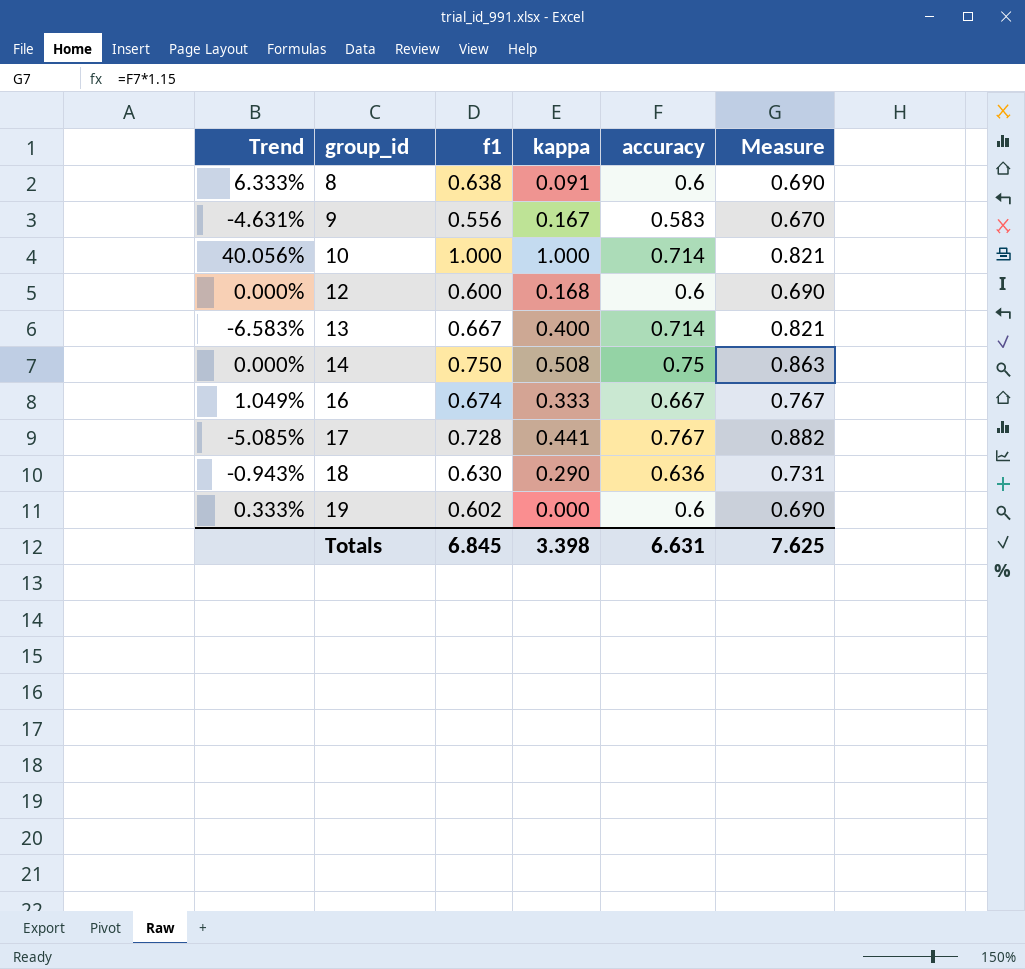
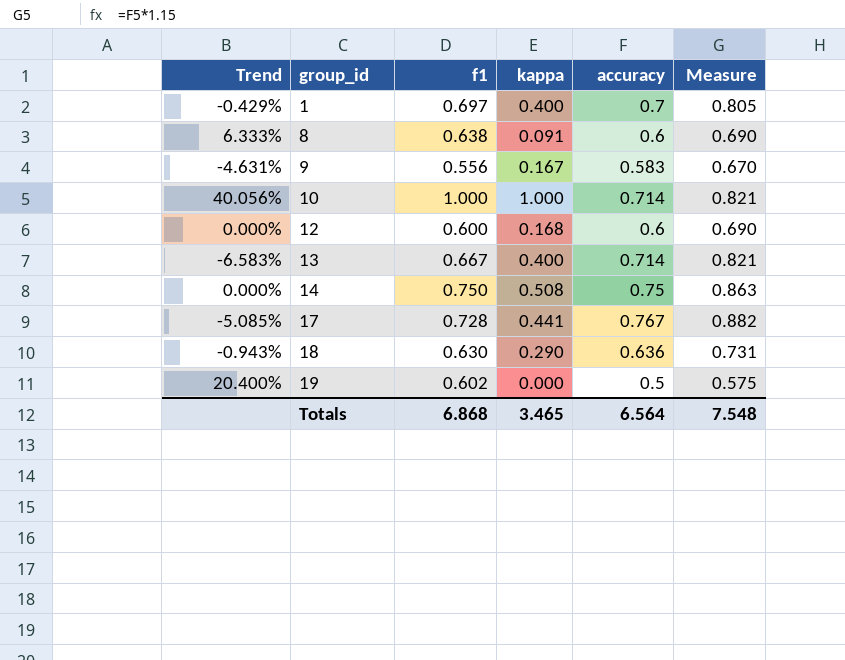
row 16: 1.049% | 0.674 | 0.333 | 0.667 | 0.767 -> none
row 1: none -> -0.429% | 0.697 | 0.400 | 0.7 | 0.805
19 | Trend: 0.333% -> 20.400%
19 | accuracy: 0.6 -> 0.5
19 | Measure: 0.690 -> 0.575
Totals | f1: 6.845 -> 6.868
Totals | kappa: 3.398 -> 3.465
Totals | accuracy: 6.631 -> 6.564
Totals | Measure: 7.625 -> 7.548

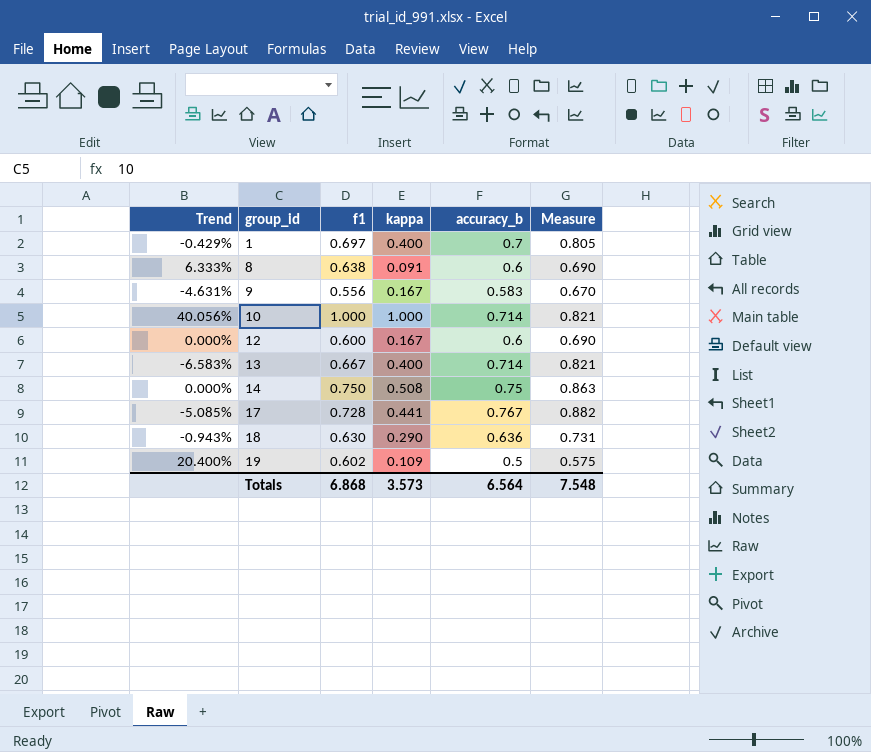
column name: accuracy -> accuracy_b
12 | kappa: 0.168 -> 0.167
19 | kappa: 0.000 -> 0.109
Totals | kappa: 3.465 -> 3.573

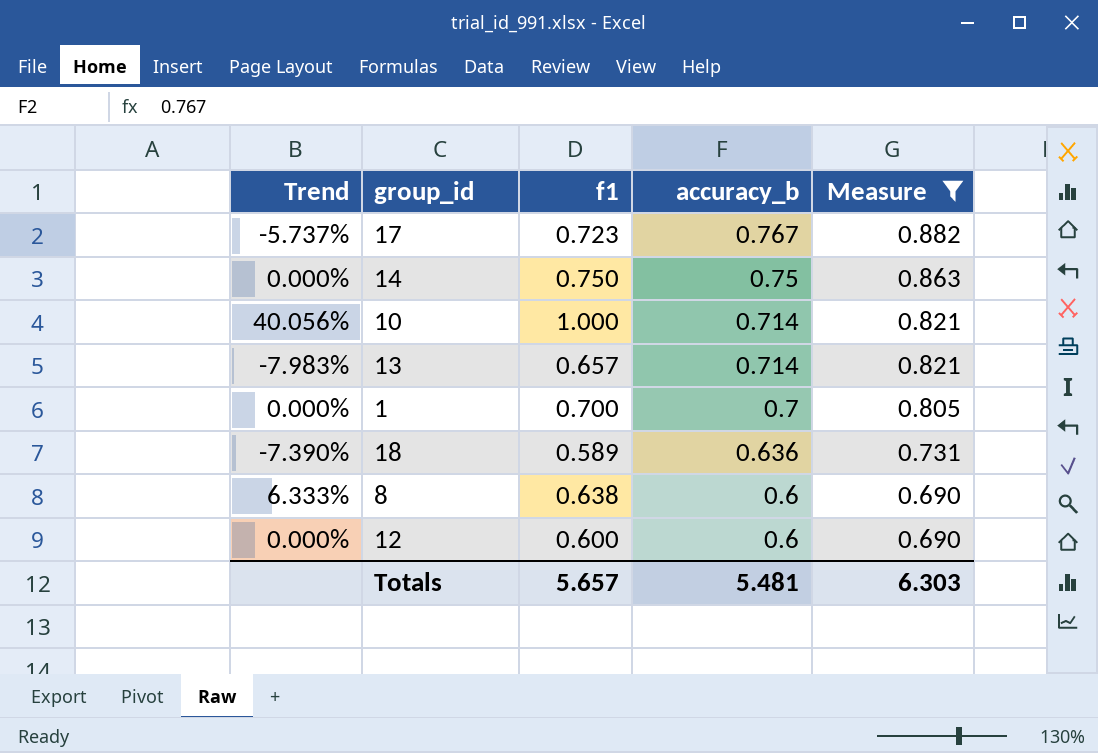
filter: none -> Measure >= 0.690
row order: group_id ascending -> accuracy_b descending
column kappa | position: 4 -> none
17 | Trend: -5.085% -> -5.737%
17 | f1: 0.728 -> 0.723
13 | Trend: -6.583% -> -7.983%
13 | f1: 0.667 -> 0.657
1 | Trend: -0.429% -> 0.000%
1 | f1: 0.697 -> 0.700
18 | Trend: -0.943% -> -7.390%
18 | f1: 0.630 -> 0.589
Totals | f1: 6.868 -> 5.657
Totals | accuracy_b: 6.564 -> 5.481
Totals | Measure: 7.548 -> 6.303

